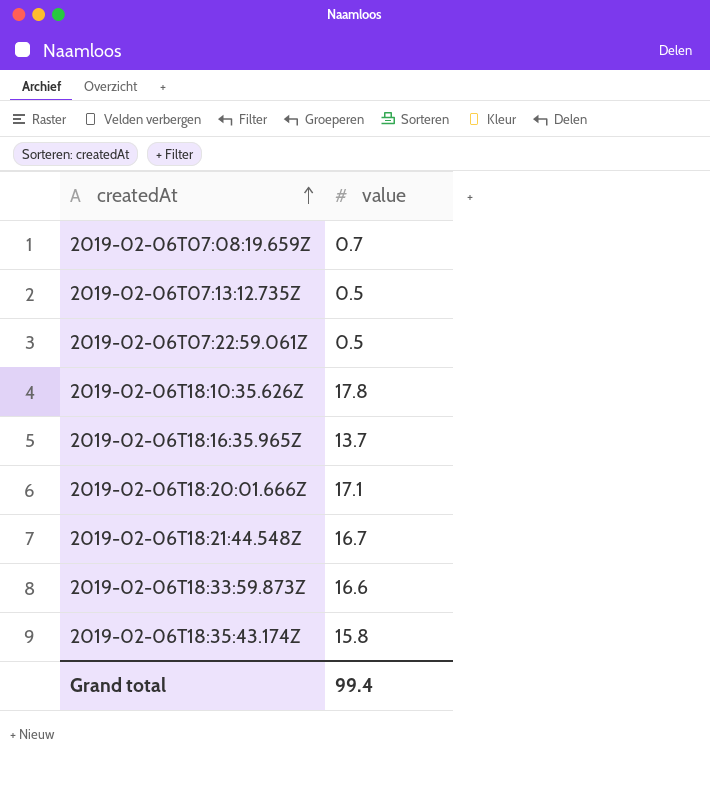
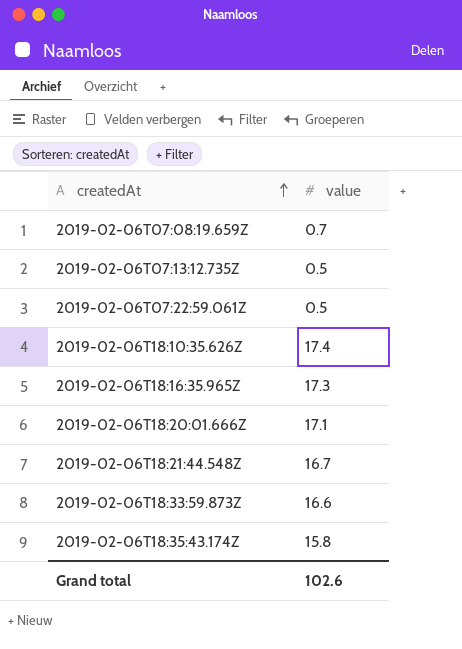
2019-02-06T18:10:35.626Z | value: 17.8 -> 17.4
2019-02-06T18:16:35.965Z | value: 13.7 -> 17.3
Grand total | value: 99.4 -> 102.6

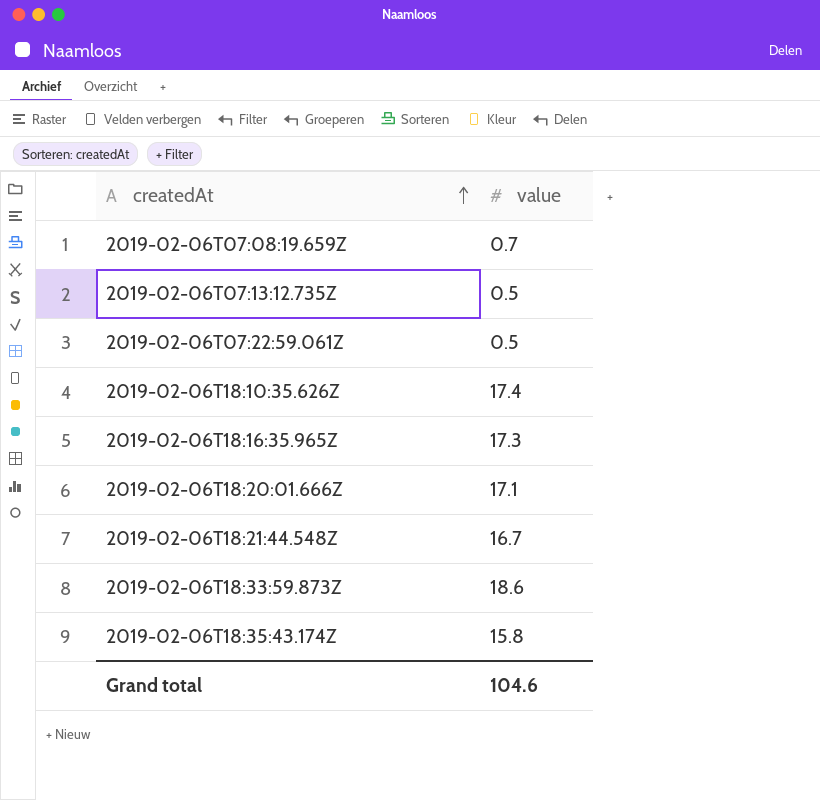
2019-02-06T18:33:59.873Z | value: 16.6 -> 18.6
Grand total | value: 102.6 -> 104.6

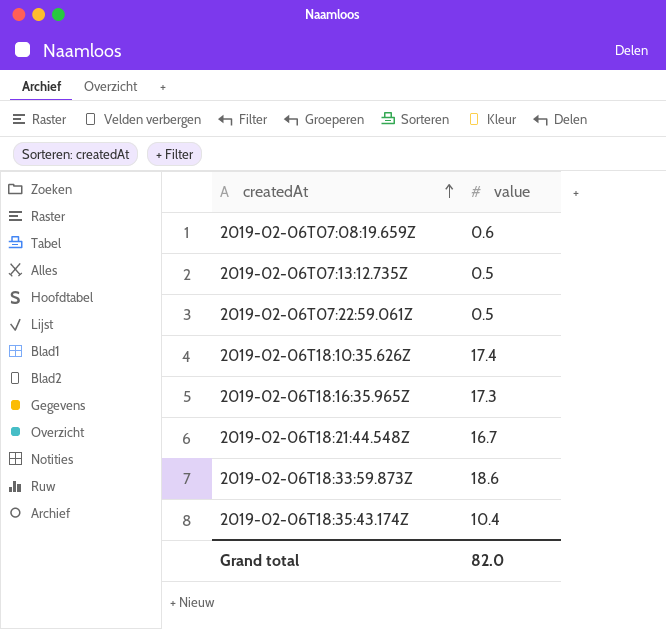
row 2019-02-06T18:20:01.666Z: 17.1 -> none
2019-02-06T07:08:19.659Z | value: 0.7 -> 0.6
2019-02-06T18:35:43.174Z | value: 15.8 -> 10.4
Grand total | value: 104.6 -> 82.0

